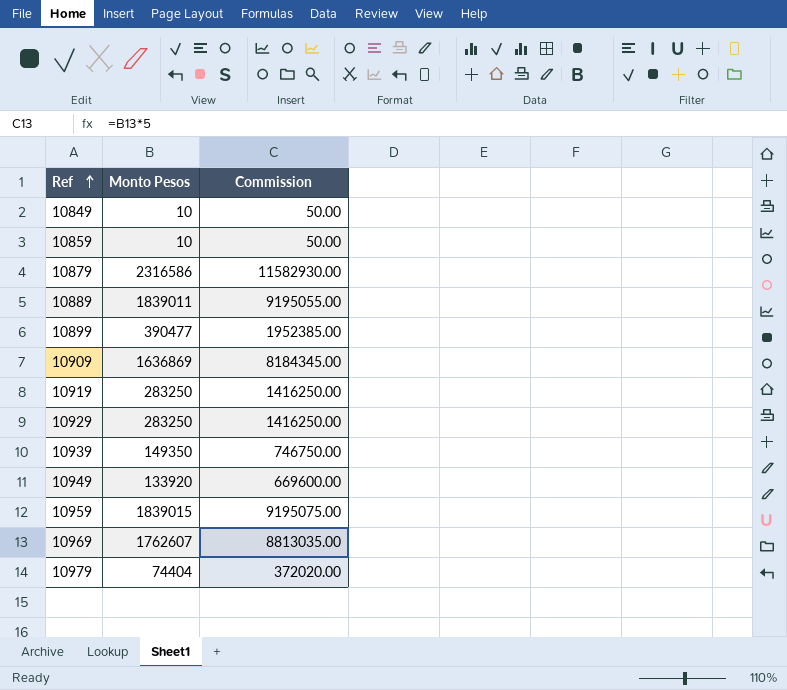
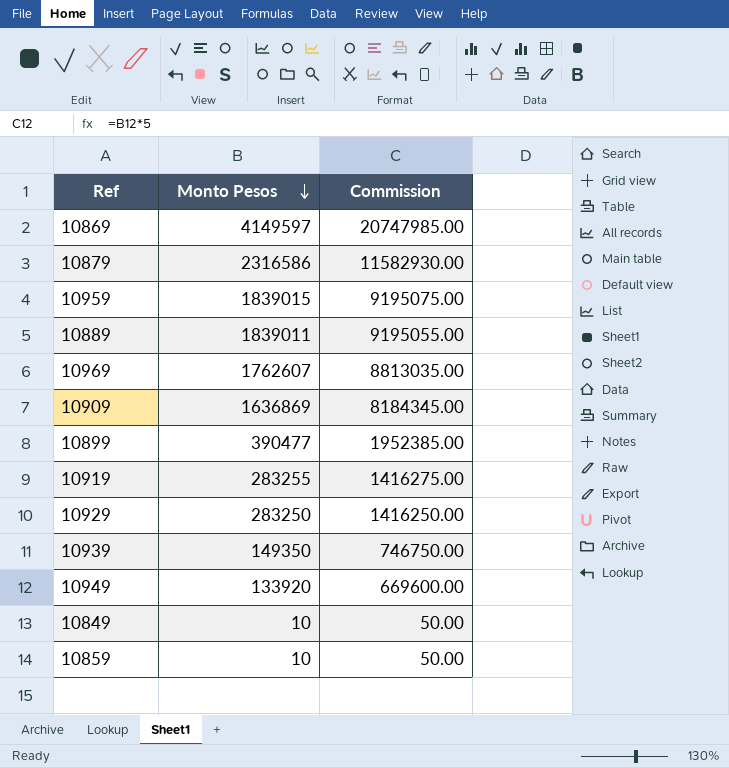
row order: Ref ascending -> Monto Pesos descending
row 10979: 74404 | 372020.00 -> none
row 10869: none -> 4149597 | 20747985.00
10919 | Monto Pesos: 283250 -> 283255
10919 | Commission: 1416250.00 -> 1416275.00

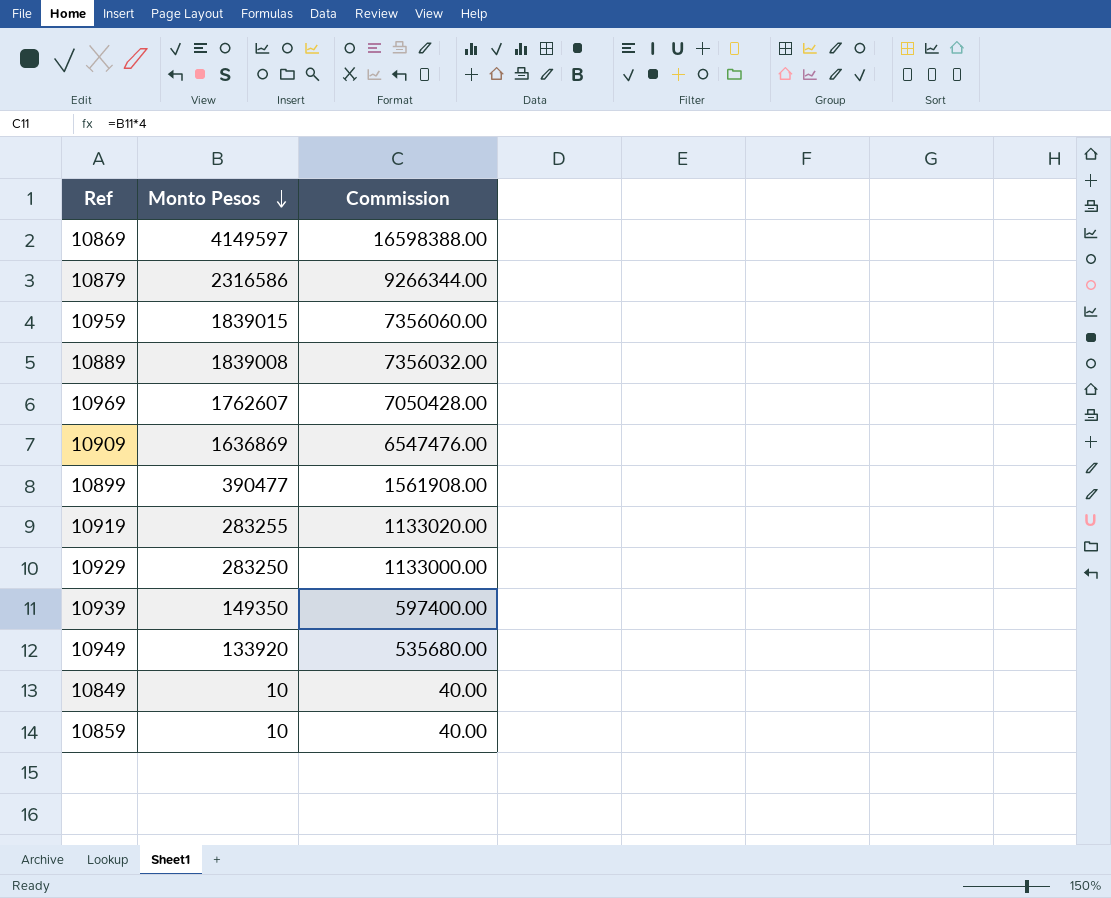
column Commission | formula: [Monto Pesos] * 5 -> [Monto Pesos] * 4
10889 | Monto Pesos: 1839011 -> 1839008

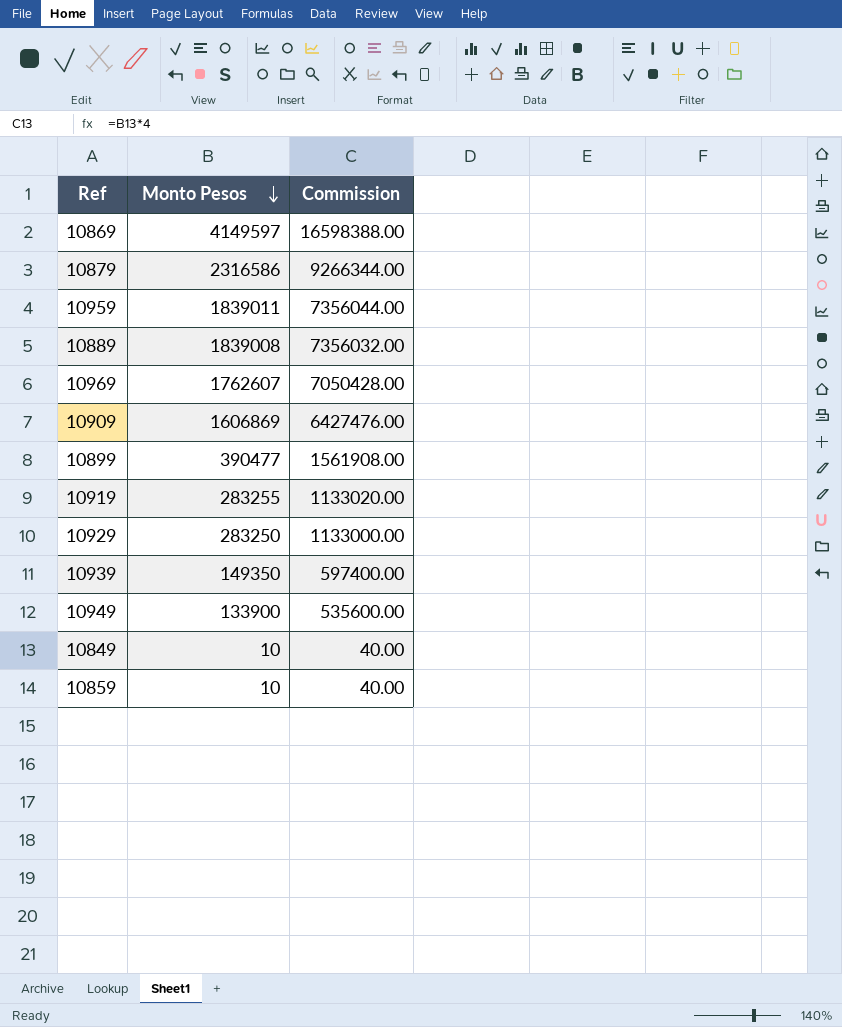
10959 | Monto Pesos: 1839015 -> 1839011
10959 | Commission: 7356060.00 -> 7356044.00
10909 | Monto Pesos: 1636869 -> 1606869
10909 | Commission: 6547476.00 -> 6427476.00
10949 | Monto Pesos: 133920 -> 133900
10949 | Commission: 535680.00 -> 535600.00

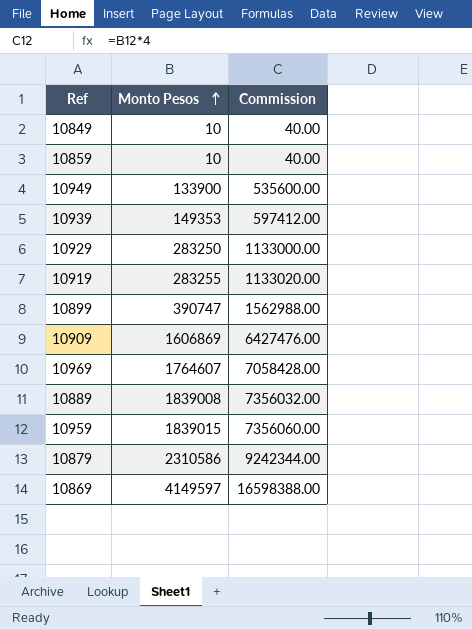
row order: Monto Pesos descending -> Monto Pesos ascending
10939 | Monto Pesos: 149350 -> 149353
10939 | Commission: 597400.00 -> 597412.00
10899 | Monto Pesos: 390477 -> 390747
10899 | Commission: 1561908.00 -> 1562988.00
10969 | Monto Pesos: 1762607 -> 1764607
10969 | Commission: 7050428.00 -> 7058428.00
10959 | Monto Pesos: 1839011 -> 1839015
10959 | Commission: 7356044.00 -> 7356060.00
10879 | Monto Pesos: 2316586 -> 2310586
10879 | Commission: 9266344.00 -> 9242344.00

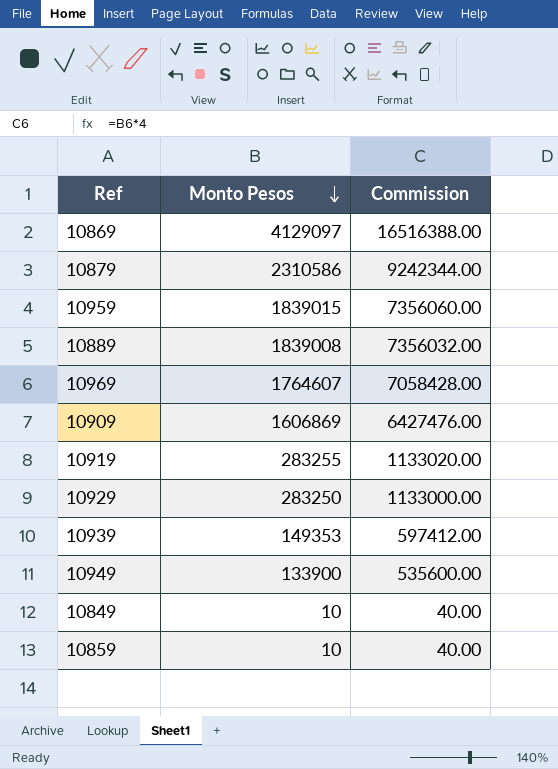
row order: Monto Pesos ascending -> Monto Pesos descending
row 10899: 390747 | 1562988.00 -> none
10869 | Monto Pesos: 4149597 -> 4129097
10869 | Commission: 16598388.00 -> 16516388.00

